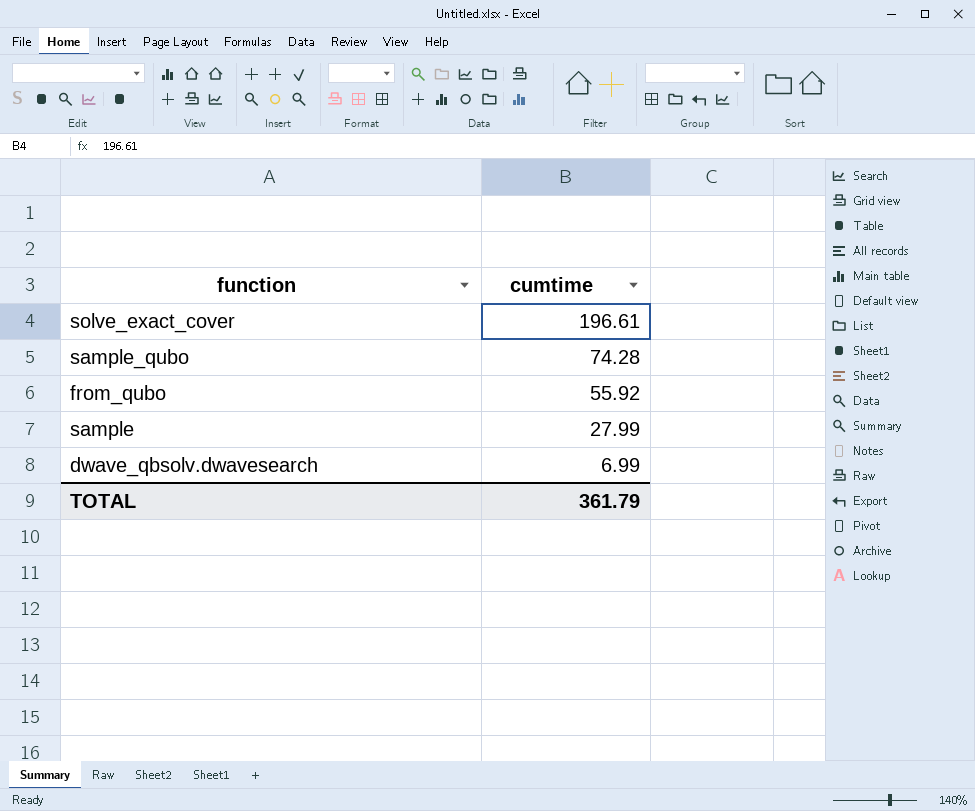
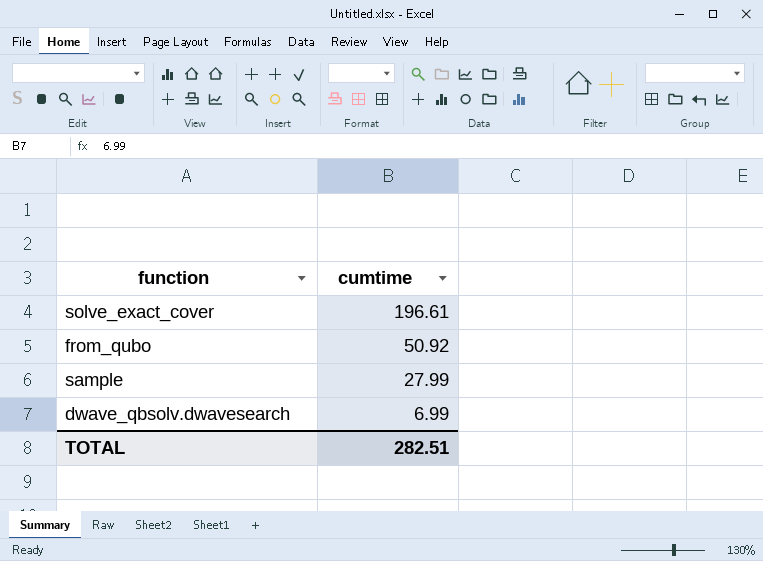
row sample_qubo: 74.28 -> none
from_qubo | cumtime: 55.92 -> 50.92
TOTAL | cumtime: 361.79 -> 282.51

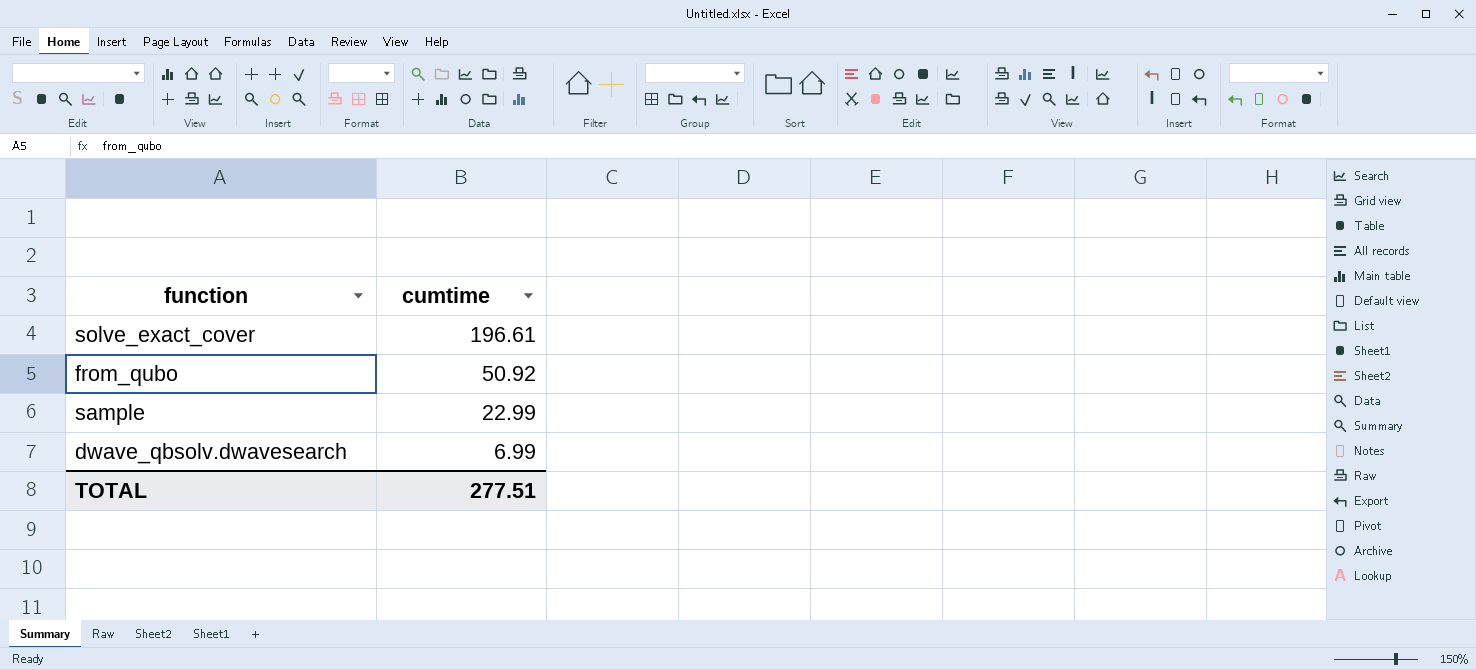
sample | cumtime: 27.99 -> 22.99
TOTAL | cumtime: 282.51 -> 277.51

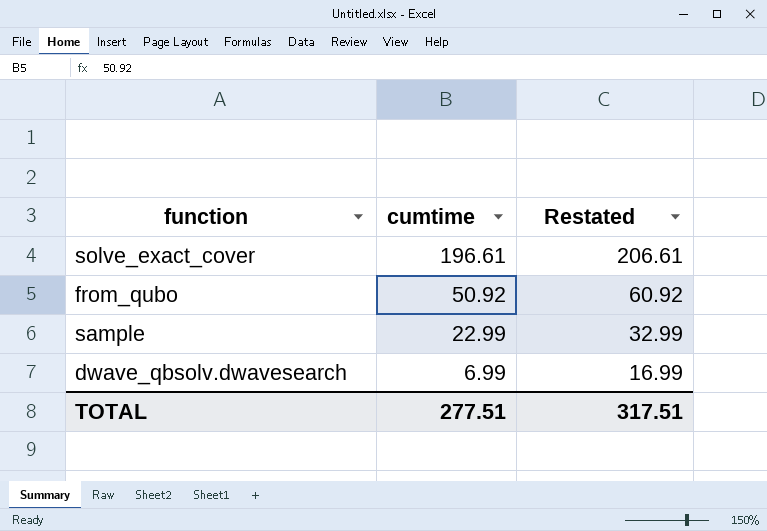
column Restated | formula: none -> [cumtime] + 10

